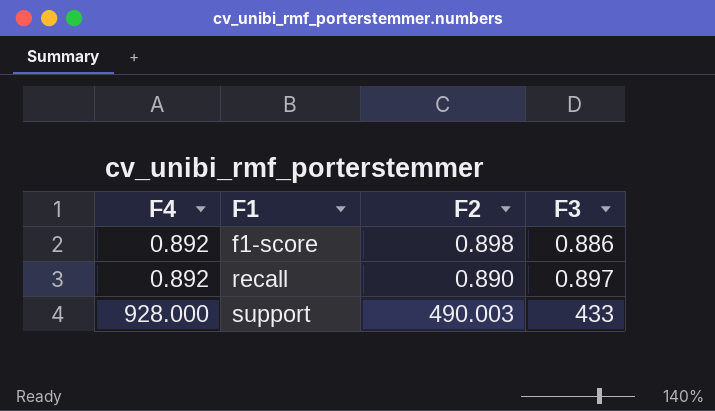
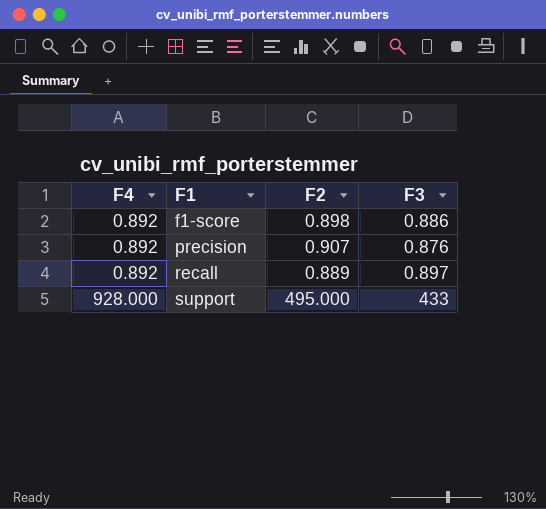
row precision: none -> 0.892 | 0.907 | 0.876
recall | F2: 0.890 -> 0.889
support | F2: 490.003 -> 495.000

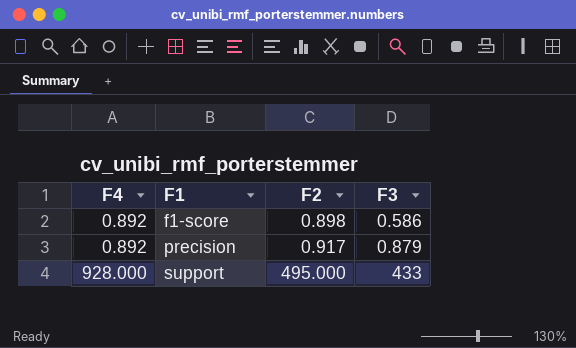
row recall: 0.892 | 0.889 | 0.897 -> none
f1-score | F3: 0.886 -> 0.586
precision | F2: 0.907 -> 0.917
precision | F3: 0.876 -> 0.879

